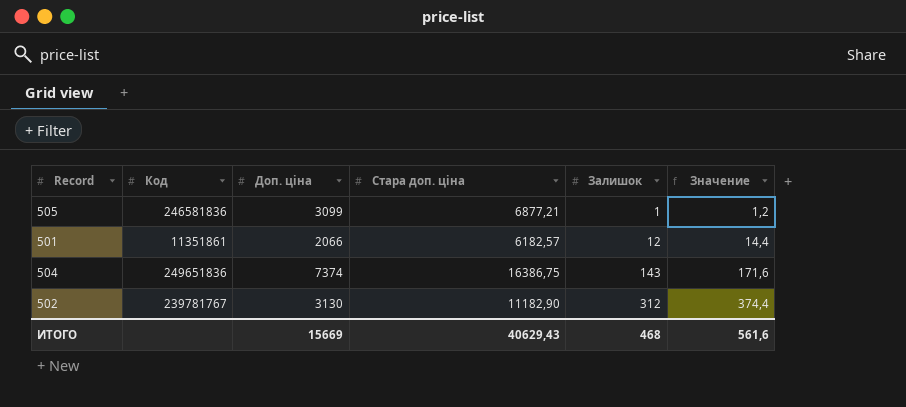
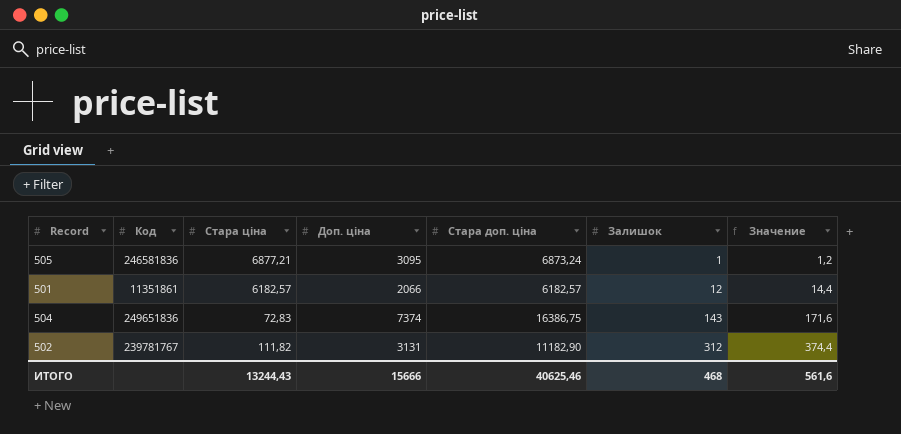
column Стара ціна | position: none -> 3
505 | Доп. ціна: 3099 -> 3095
505 | Стара доп. ціна: 6877,21 -> 6873,24
502 | Доп. ціна: 3130 -> 3131
ИТОГО | Доп. ціна: 15669 -> 15666
ИТОГО | Стара доп. ціна: 40629,43 -> 40625,46

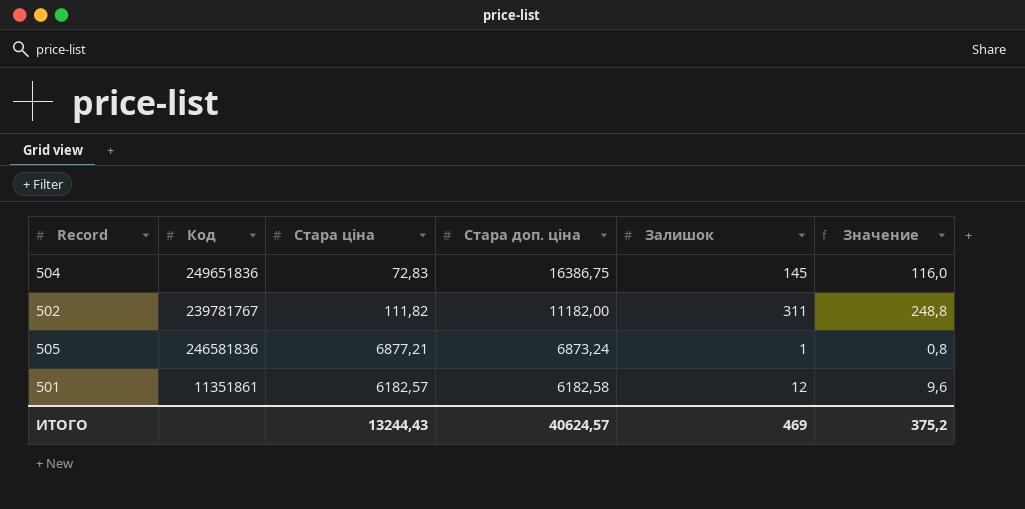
row order: Залишок ascending -> Стара доп. ціна descending
column Доп. ціна | position: 4 -> none
column Значение | formula: [Залишок] * 1,2 -> [Залишок] * 0,8
504 | Залишок: 143 -> 145
502 | Стара доп. ціна: 11182,90 -> 11182,00
502 | Залишок: 312 -> 311
501 | Стара доп. ціна: 6182,57 -> 6182,58
ИТОГО | Стара доп. ціна: 40625,46 -> 40624,57
ИТОГО | Залишок: 468 -> 469
ИТОГО | Значение: 561,6 -> 375,2

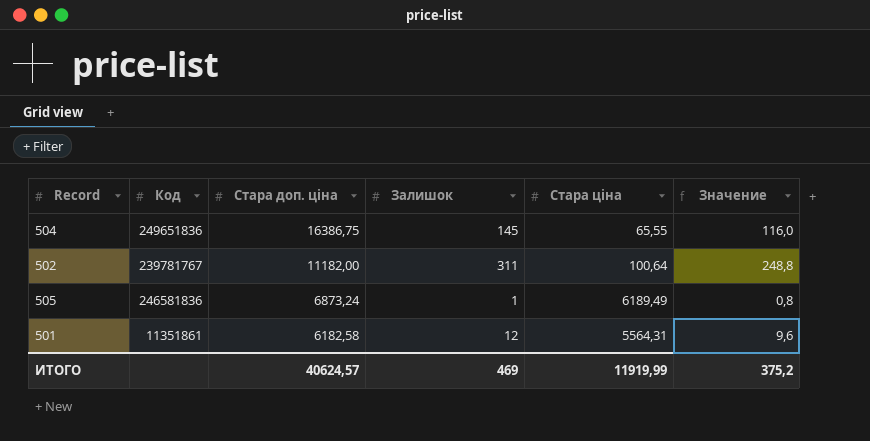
column Стара ціна | position: 3 -> 5
504 | Стара ціна: 72,83 -> 65,55
502 | Стара ціна: 111,82 -> 100,64
505 | Стара ціна: 6877,21 -> 6189,49
501 | Стара ціна: 6182,57 -> 5564,31
ИТОГО | Стара ціна: 13244,43 -> 11919,99

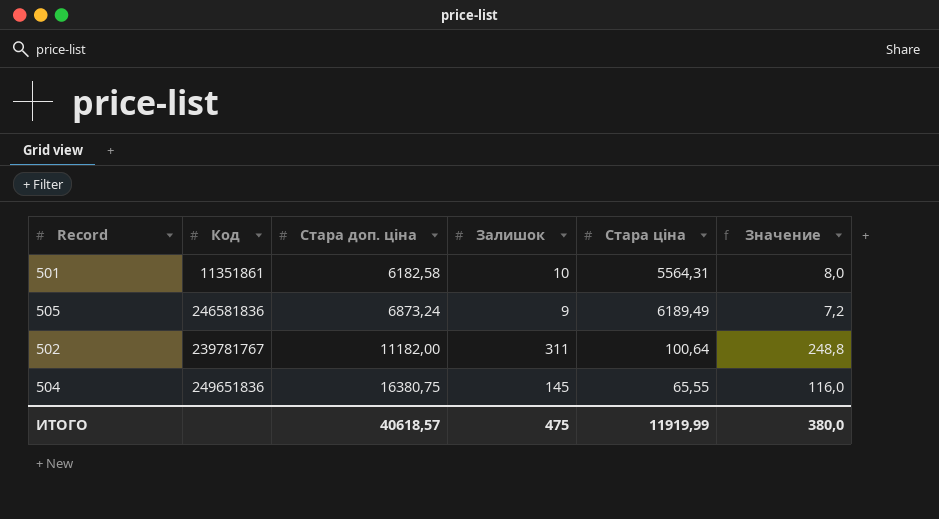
row order: Стара доп. ціна descending -> Стара доп. ціна ascending
501 | Залишок: 12 -> 10
501 | Значение: 9,6 -> 8,0
505 | Залишок: 1 -> 9
505 | Значение: 0,8 -> 7,2
504 | Стара доп. ціна: 16386,75 -> 16380,75
ИТОГО | Стара доп. ціна: 40624,57 -> 40618,57
ИТОГО | Залишок: 469 -> 475
ИТОГО | Значение: 375,2 -> 380,0

